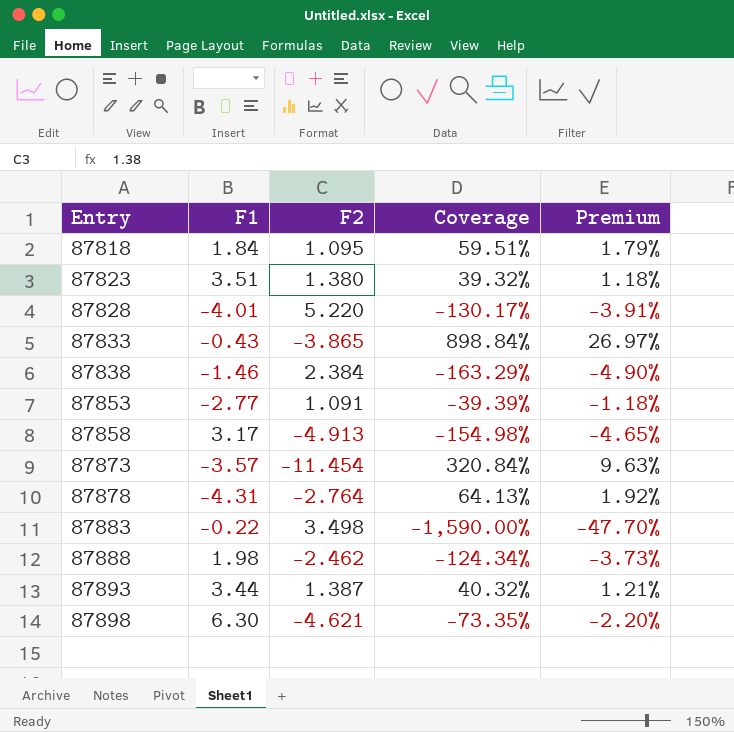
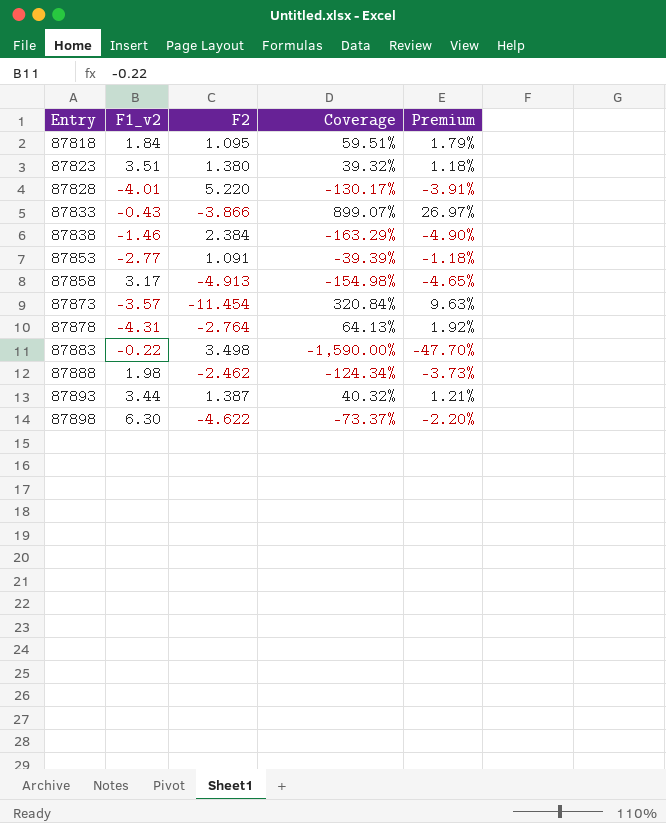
column name: F1 -> F1_v2
87833 | F2: -3.865 -> -3.866
87833 | Coverage: 898.84% -> 899.07%
87898 | F2: -4.621 -> -4.622
87898 | Coverage: -73.35% -> -73.37%

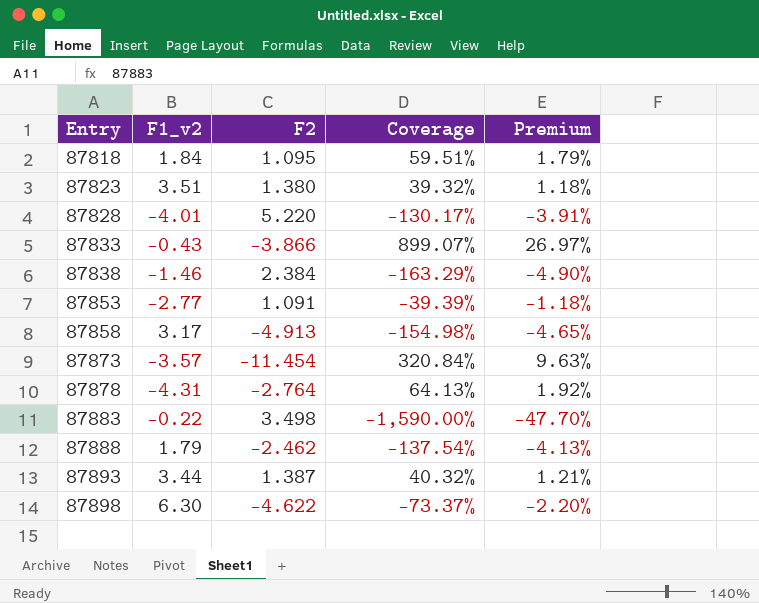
87888 | F1_v2: 1.98 -> 1.79
87888 | Coverage: -124.34% -> -137.54%
87888 | Premium: -3.73% -> -4.13%

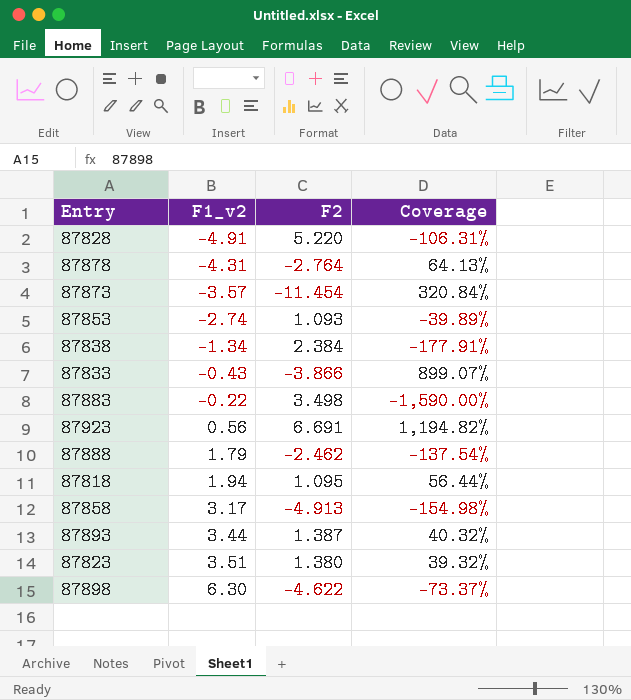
row order: Entry ascending -> F1_v2 ascending
column Premium | formula: [Coverage] * 0.03 -> none
87828 | F1_v2: -4.01 -> -4.91
87828 | Coverage: -130.17% -> -106.31%
87853 | F1_v2: -2.77 -> -2.74
87853 | F2: 1.091 -> 1.093
87853 | Coverage: -39.39% -> -39.89%
87838 | F1_v2: -1.46 -> -1.34
87838 | Coverage: -163.29% -> -177.91%
row 87923: none -> 0.56 | 6.691 | 1,194.82%
87818 | F1_v2: 1.84 -> 1.94
87818 | Coverage: 59.51% -> 56.44%

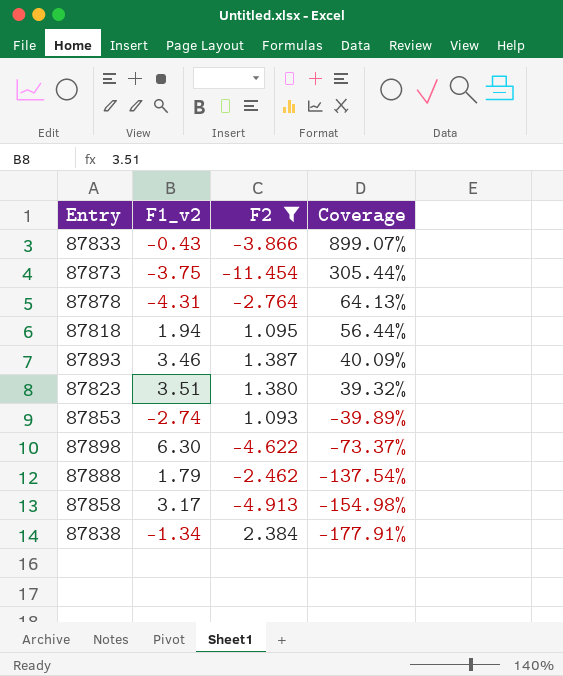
filter: none -> F2 <= 2.384
row order: F1_v2 ascending -> Coverage descending
87873 | F1_v2: -3.57 -> -3.75
87873 | Coverage: 320.84% -> 305.44%
87893 | F1_v2: 3.44 -> 3.46
87893 | Coverage: 40.32% -> 40.09%

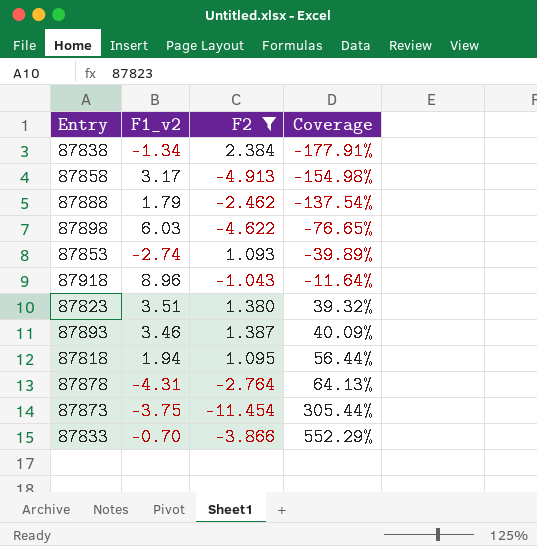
row order: Coverage descending -> Coverage ascending
87898 | F1_v2: 6.30 -> 6.03
87898 | Coverage: -73.37% -> -76.65%
row 87918: none -> 8.96 | -1.043 | -11.64%
87833 | F1_v2: -0.43 -> -0.70
87833 | Coverage: 899.07% -> 552.29%

